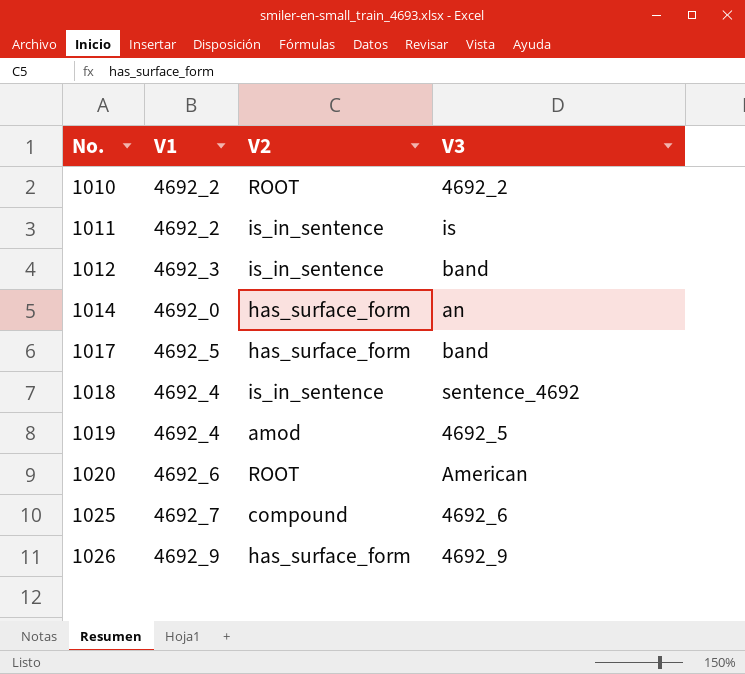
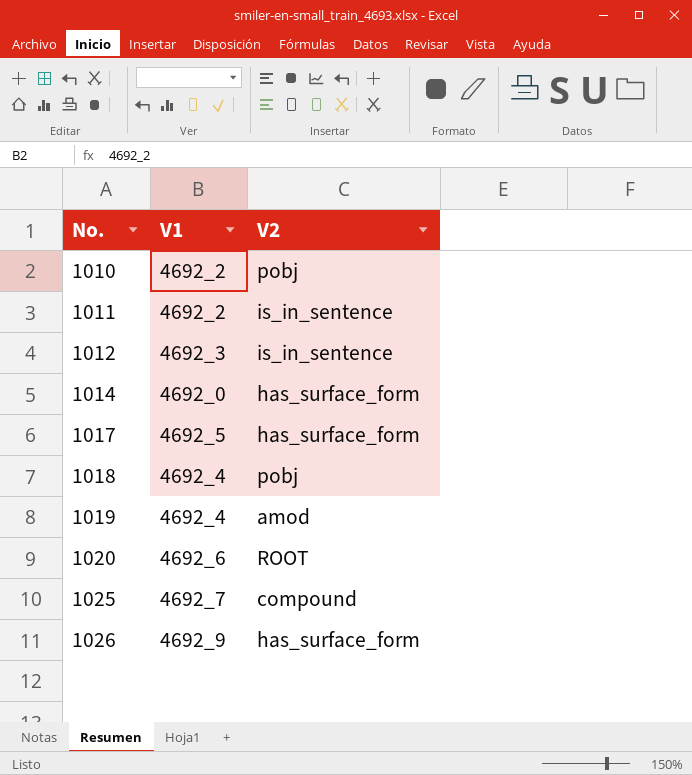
column V3 | position: 4 -> none
1010 | V2: ROOT -> pobj
1018 | V2: is_in_sentence -> pobj

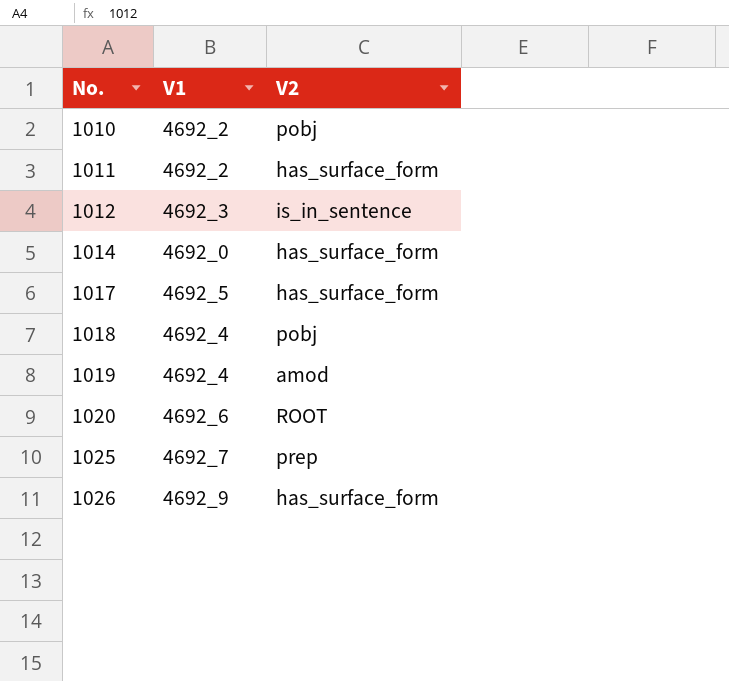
1011 | V2: is_in_sentence -> has_surface_form
1025 | V2: compound -> prep

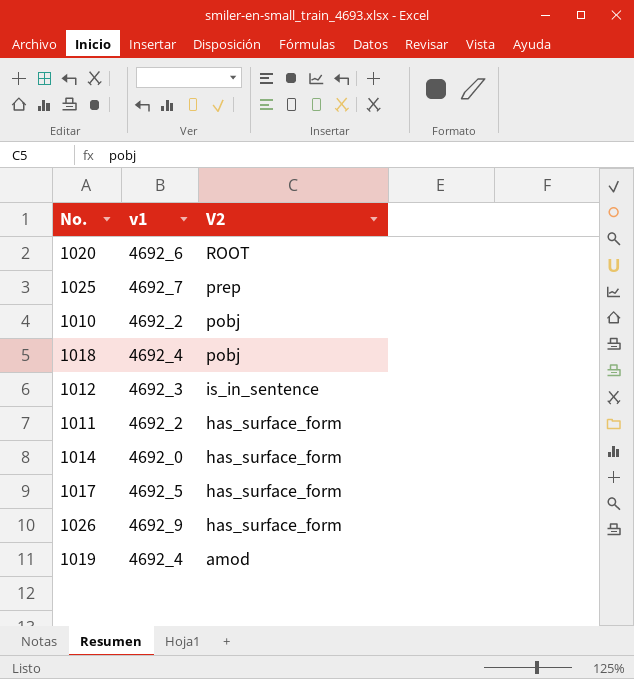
row order: No. ascending -> V2 descending
column name: V1 -> v1

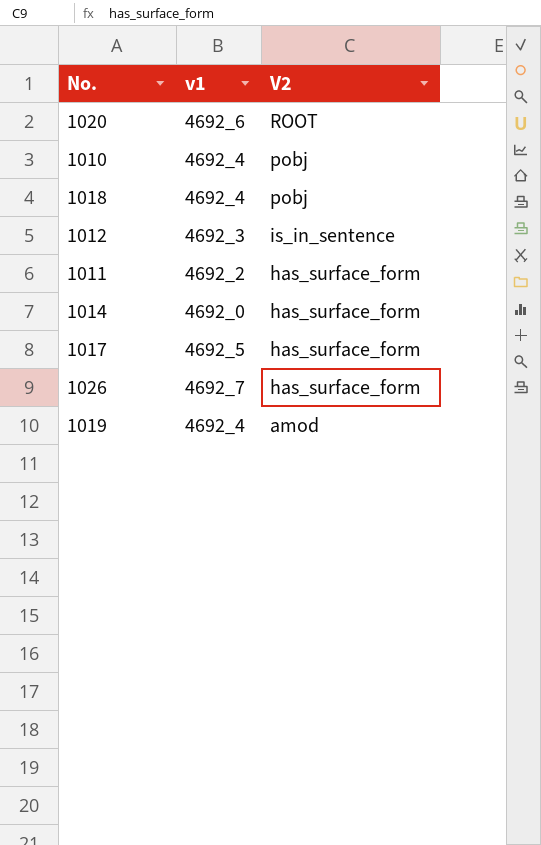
row 1025: 4692_7 | prep -> none
1010 | v1: 4692_2 -> 4692_4
1026 | v1: 4692_9 -> 4692_7

